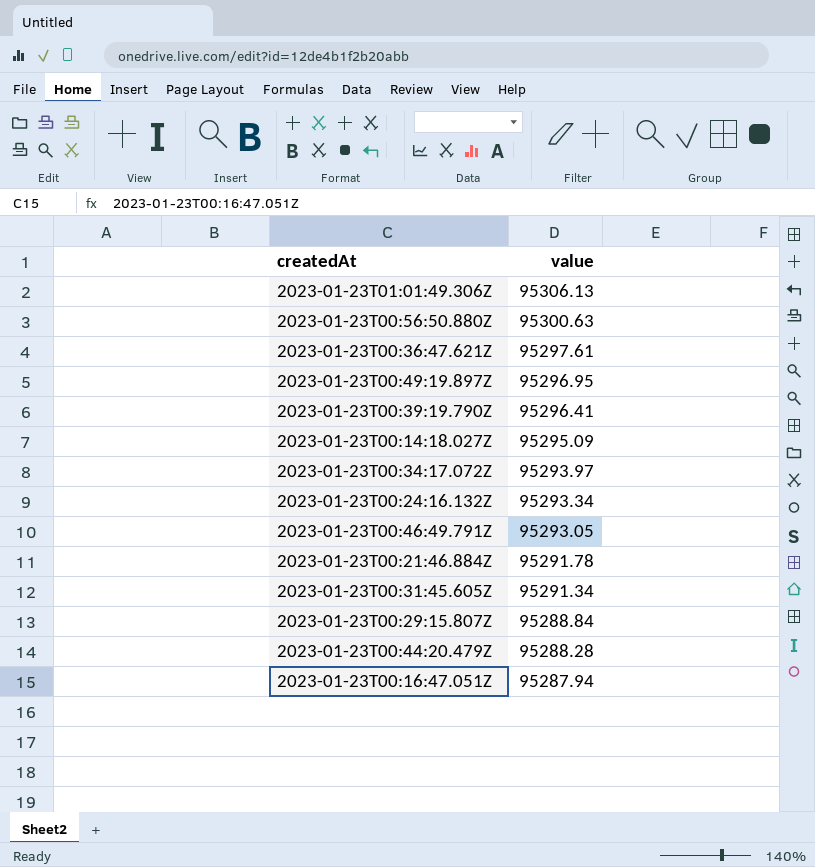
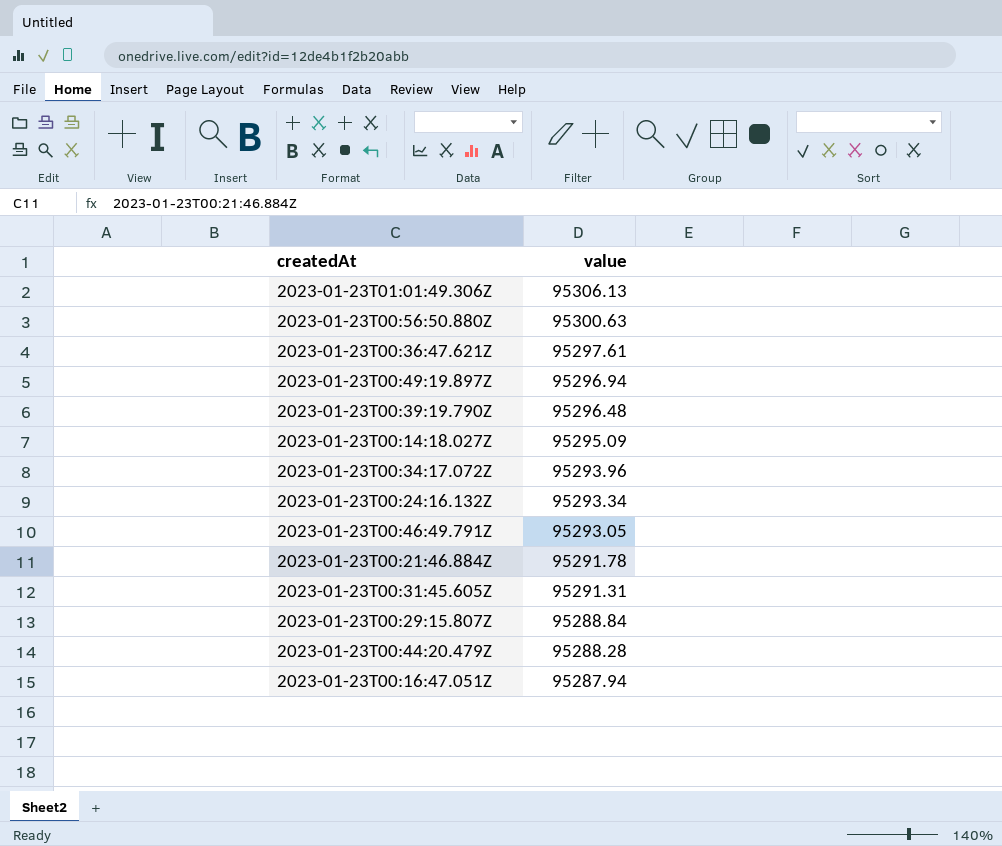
2023-01-23T00:49:19.897Z | value: 95296.95 -> 95296.94
2023-01-23T00:39:19.790Z | value: 95296.41 -> 95296.48
2023-01-23T00:34:17.072Z | value: 95293.97 -> 95293.96
2023-01-23T00:31:45.605Z | value: 95291.34 -> 95291.31

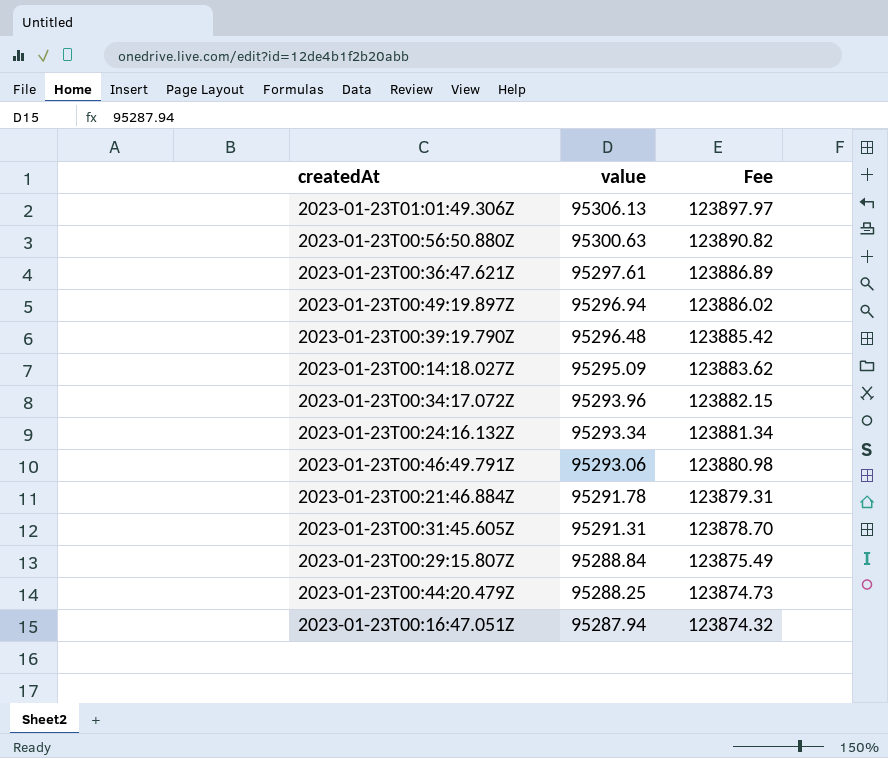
column Fee | formula: none -> [value] * 1.3
2023-01-23T00:46:49.791Z | value: 95293.05 -> 95293.06
2023-01-23T00:44:20.479Z | value: 95288.28 -> 95288.25

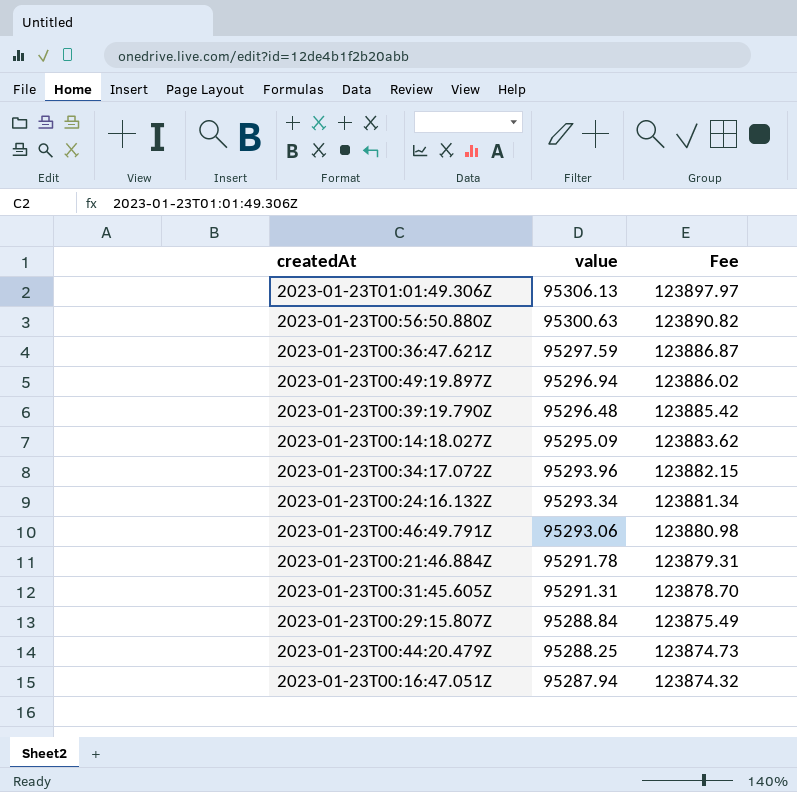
2023-01-23T00:36:47.621Z | value: 95297.61 -> 95297.59
2023-01-23T00:36:47.621Z | Fee: 123886.89 -> 123886.87

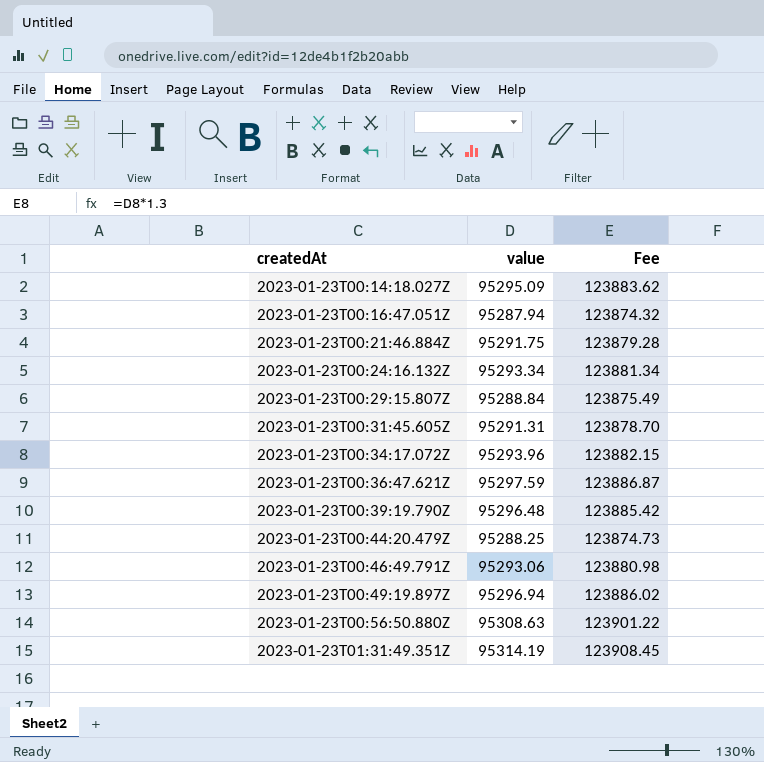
row order: value descending -> createdAt ascending
row 2023-01-23T01:01:49.306Z: 95306.13 | 123897.97 -> none
2023-01-23T00:21:46.884Z | value: 95291.78 -> 95291.75
2023-01-23T00:21:46.884Z | Fee: 123879.31 -> 123879.28
2023-01-23T00:56:50.880Z | value: 95300.63 -> 95308.63
2023-01-23T00:56:50.880Z | Fee: 123890.82 -> 123901.22
row 2023-01-23T01:31:49.351Z: none -> 95314.19 | 123908.45

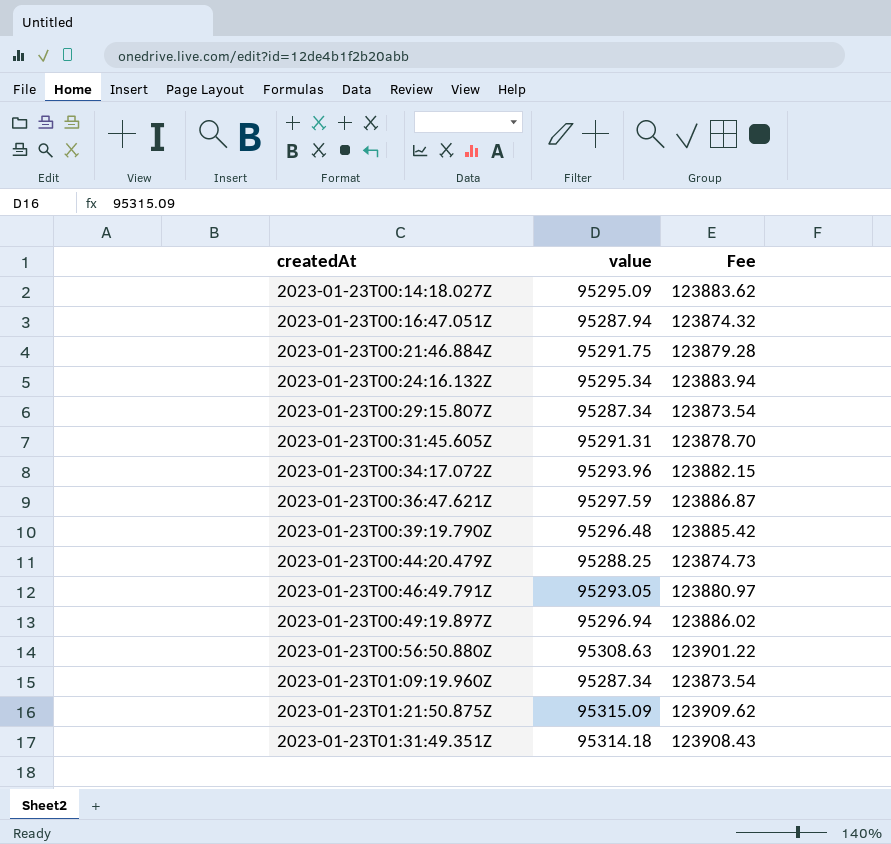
2023-01-23T00:24:16.132Z | value: 95293.34 -> 95295.34
2023-01-23T00:24:16.132Z | Fee: 123881.34 -> 123883.94
2023-01-23T00:29:15.807Z | value: 95288.84 -> 95287.34
2023-01-23T00:29:15.807Z | Fee: 123875.49 -> 123873.54
2023-01-23T00:46:49.791Z | value: 95293.06 -> 95293.05
2023-01-23T00:46:49.791Z | Fee: 123880.98 -> 123880.97
row 2023-01-23T01:09:19.960Z: none -> 95287.34 | 123873.54
row 2023-01-23T01:21:50.875Z: none -> 95315.09 | 123909.62
2023-01-23T01:31:49.351Z | value: 95314.19 -> 95314.18
2023-01-23T01:31:49.351Z | Fee: 123908.45 -> 123908.43

